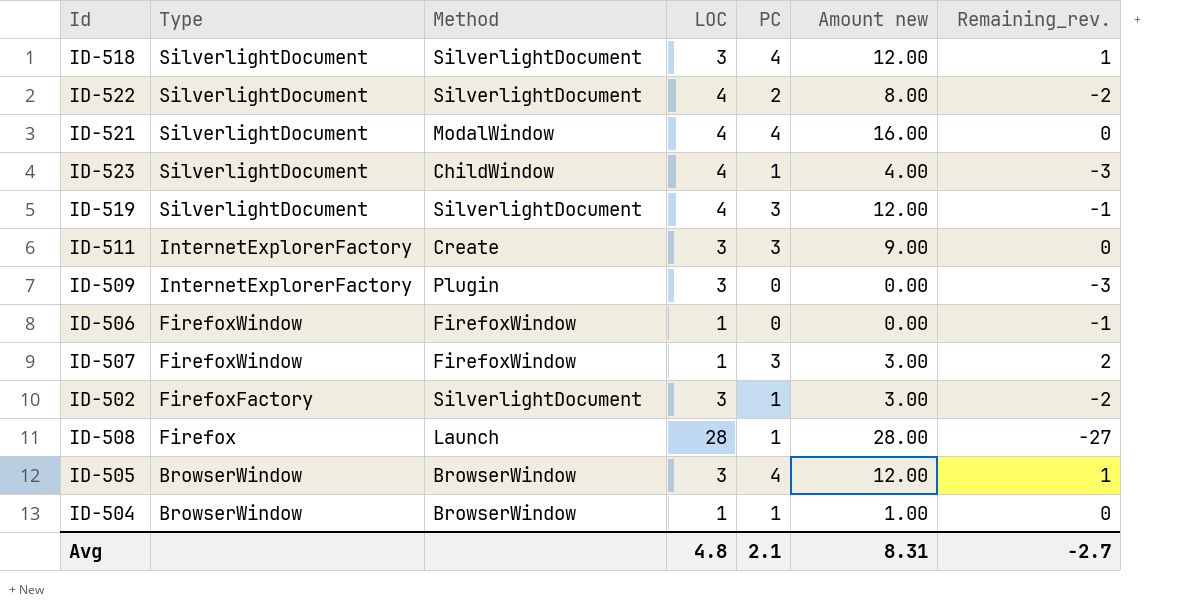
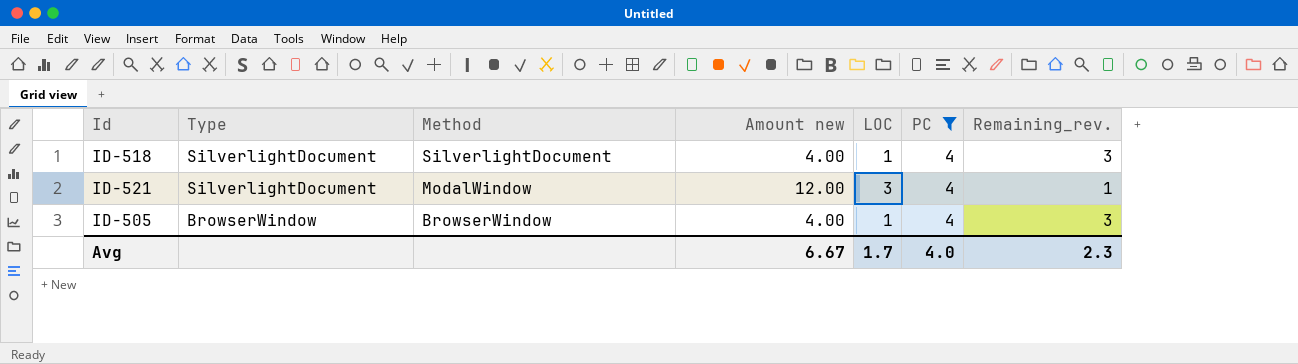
filter: none -> PC = 4
column Amount new | position: 6 -> 4
ID-518 | Amount new: 12.00 -> 4.00
ID-518 | LOC: 3 -> 1
ID-518 | Remaining_rev.: 1 -> 3
ID-521 | Amount new: 16.00 -> 12.00
ID-521 | LOC: 4 -> 3
ID-521 | Remaining_rev.: 0 -> 1
ID-505 | Amount new: 12.00 -> 4.00
ID-505 | LOC: 3 -> 1
ID-505 | Remaining_rev.: 1 -> 3
Avg | Amount new: 8.31 -> 6.67
Avg | LOC: 4.8 -> 1.7
Avg | PC: 2.1 -> 4.0
Avg | Remaining_rev.: -2.7 -> 2.3

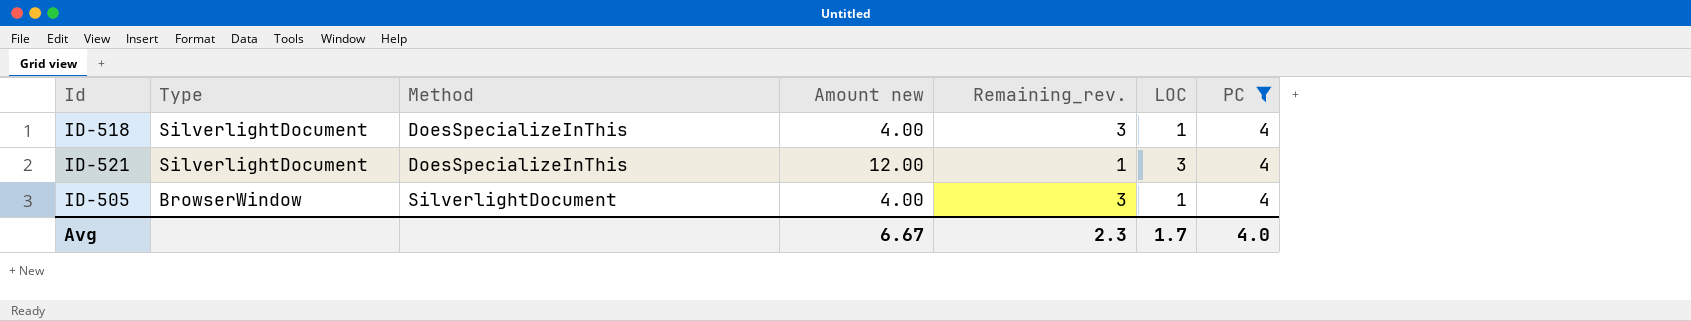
column Remaining_rev. | position: 7 -> 5
ID-518 | Method: SilverlightDocument -> DoesSpecializeInThis
ID-521 | Method: ModalWindow -> DoesSpecializeInThis
ID-505 | Method: BrowserWindow -> SilverlightDocument

